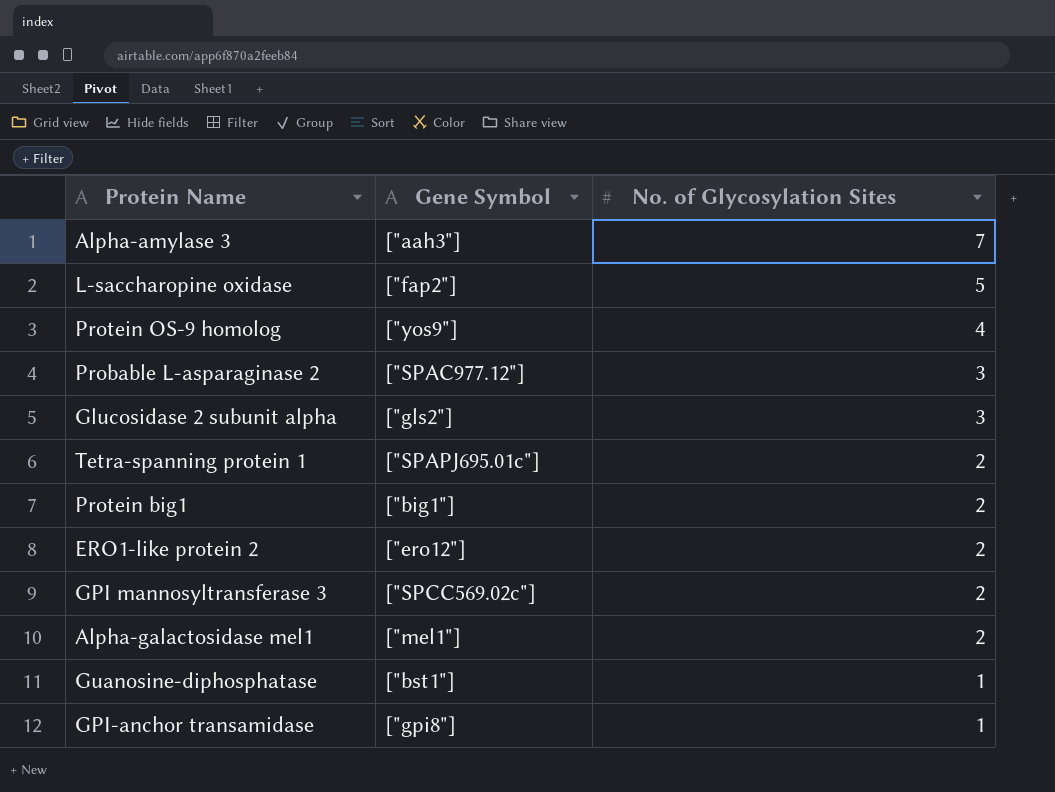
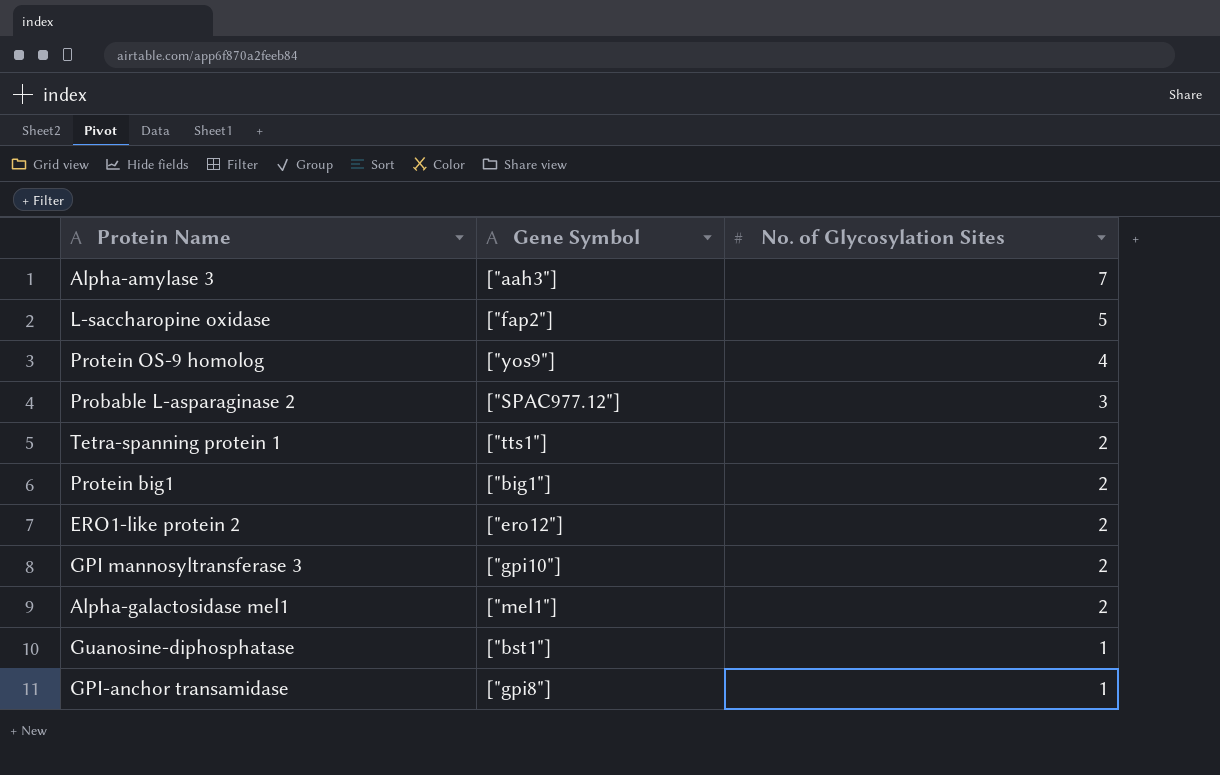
row Glucosidase 2 subunit alpha: ["gls2"] | 3 -> none
Tetra-spanning protein 1 | Gene Symbol: ["SPAPJ695.01c"] -> ["tts1"]
GPI mannosyltransferase 3 | Gene Symbol: ["SPCC569.02c"] -> ["gpi10"]

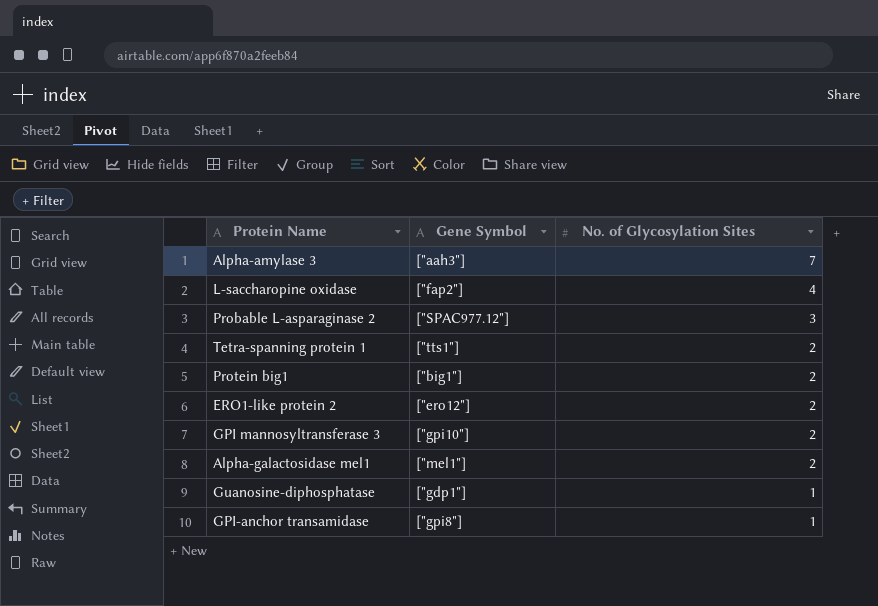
row Protein OS-9 homolog: ["yos9"] | 4 -> none
L-saccharopine oxidase | No. of Glycosylation Sites: 5 -> 4
Guanosine-diphosphatase | Gene Symbol: ["bst1"] -> ["gdp1"]

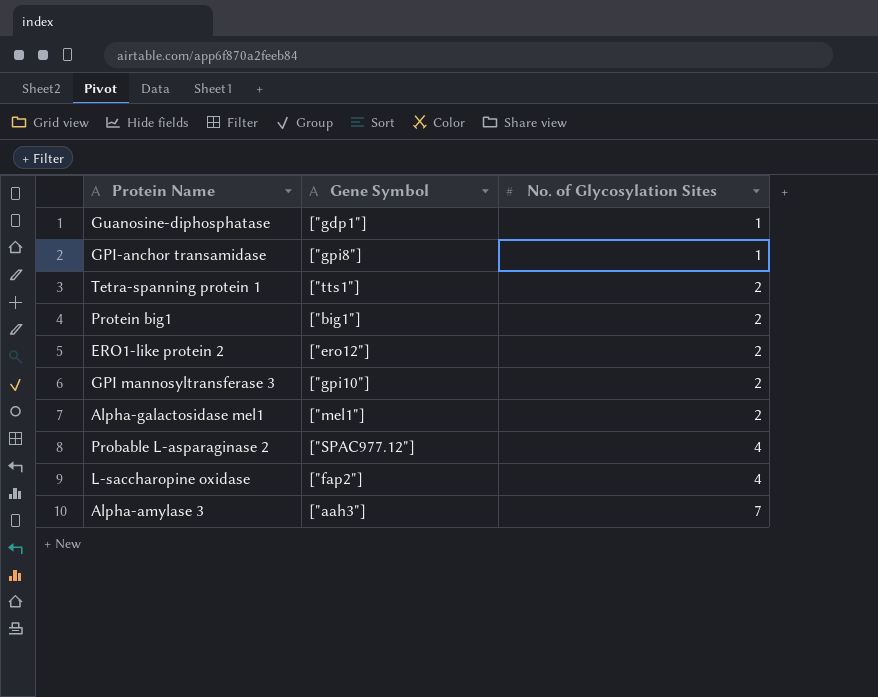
row order: No. of Glycosylation Sites descending -> No. of Glycosylation Sites ascending
Probable L-asparaginase 2 | No. of Glycosylation Sites: 3 -> 4

